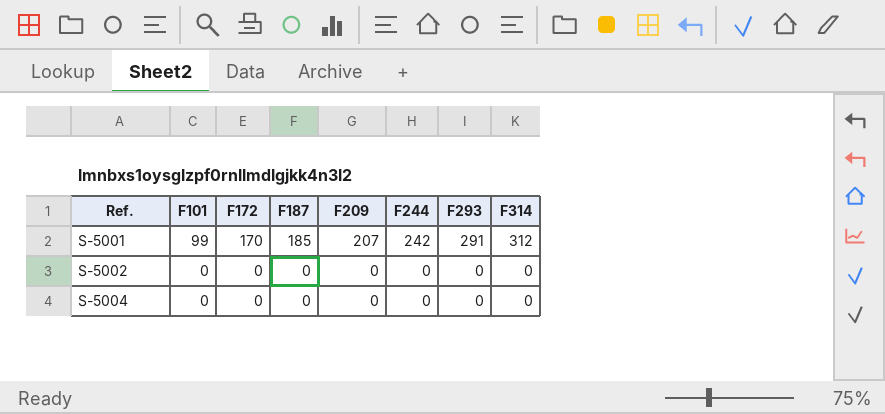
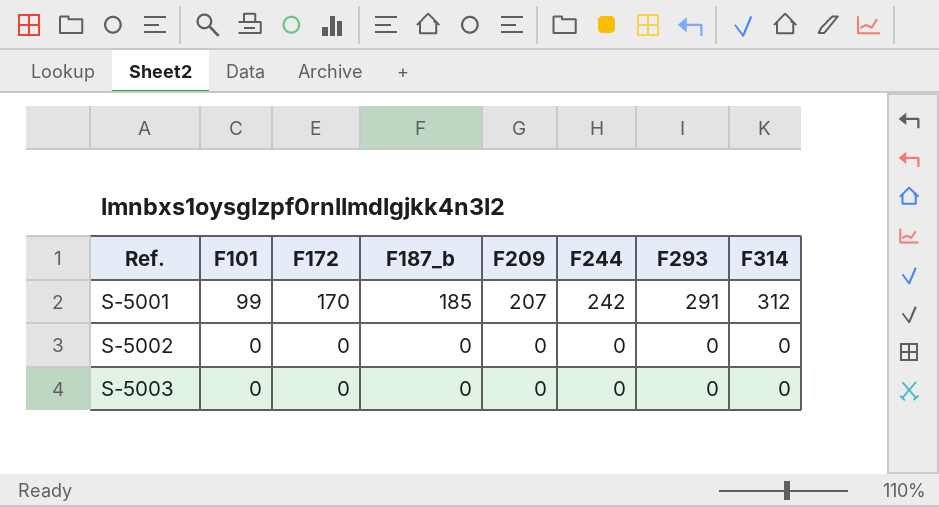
column name: F187 -> F187_b
row S-5004: 0 | 0 | 0 | 0 | 0 | 0 | 0 -> none
row S-5003: none -> 0 | 0 | 0 | 0 | 0 | 0 | 0

